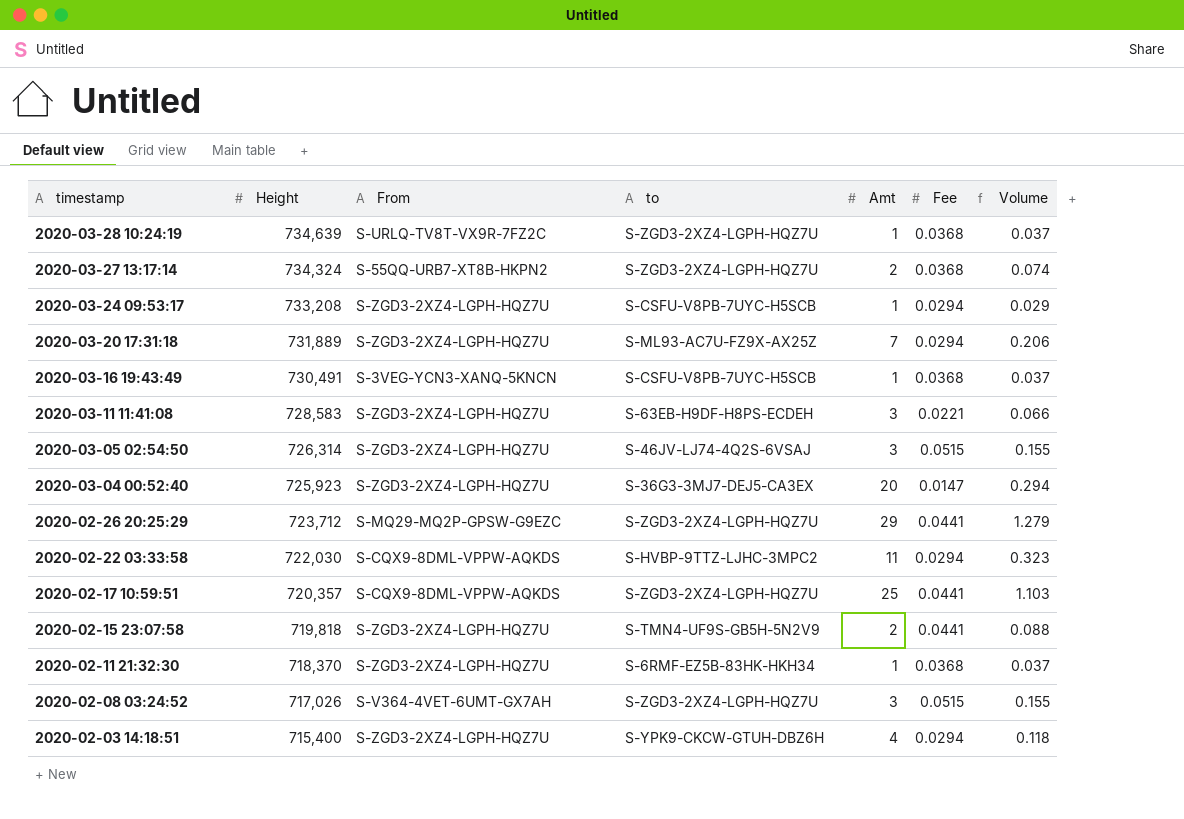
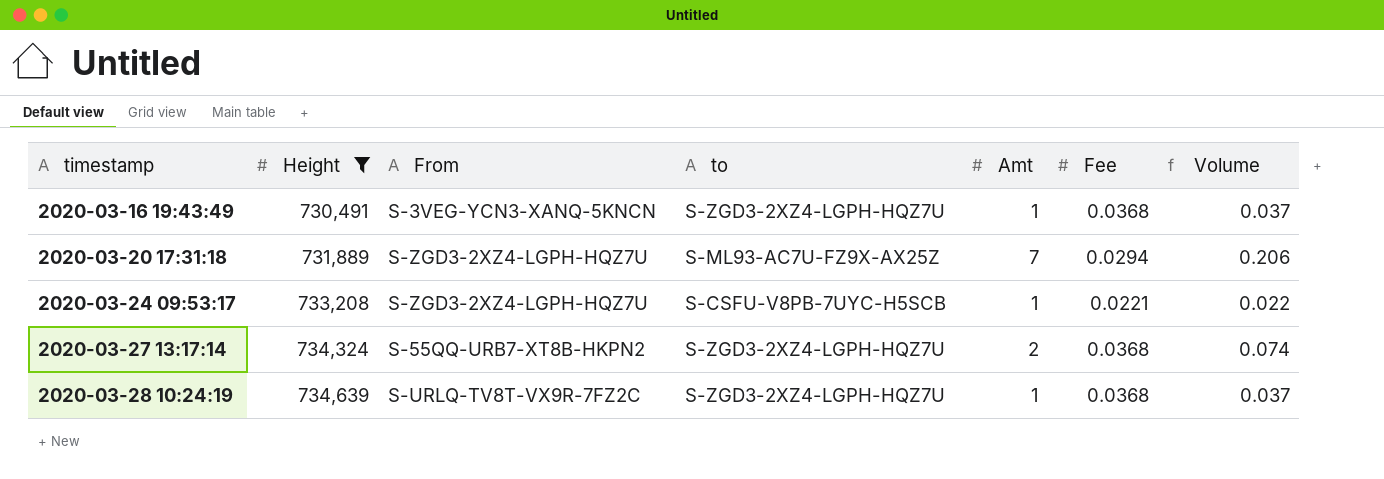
filter: none -> Height >= 730,491
row order: timestamp descending -> timestamp ascending
2020-03-16 19:43:49 | to: S-CSFU-V8PB-7UYC-H5SCB -> S-ZGD3-2XZ4-LGPH-HQZ7U
2020-03-24 09:53:17 | Fee: 0.0294 -> 0.0221
2020-03-24 09:53:17 | Volume: 0.029 -> 0.022

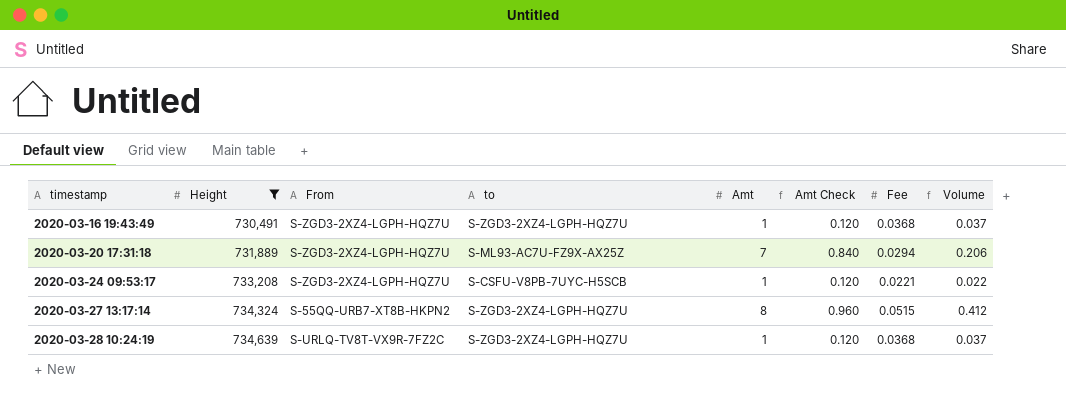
column Amt Check | formula: none -> [Amt] * 0.12
2020-03-16 19:43:49 | From: S-3VEG-YCN3-XANQ-5KNCN -> S-ZGD3-2XZ4-LGPH-HQZ7U
2020-03-27 13:17:14 | Amt: 2 -> 8
2020-03-27 13:17:14 | Fee: 0.0368 -> 0.0515
2020-03-27 13:17:14 | Volume: 0.074 -> 0.412

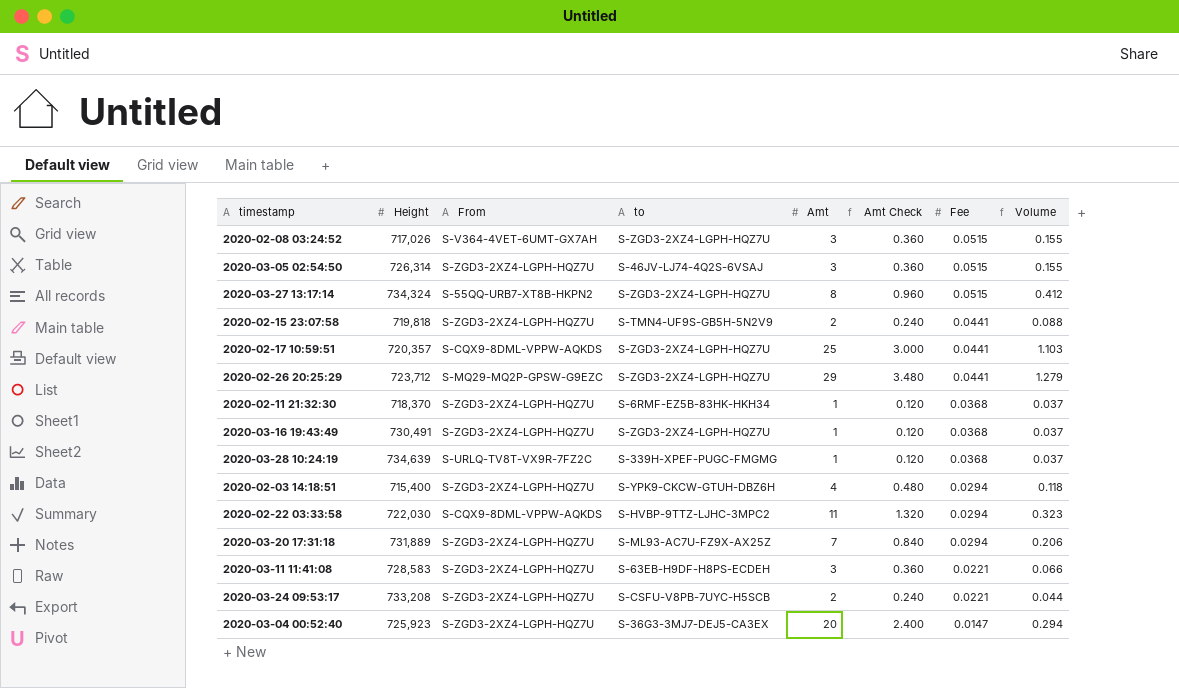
filter: Height >= 730,491 -> none
row order: timestamp ascending -> Fee descending
2020-03-28 10:24:19 | to: S-ZGD3-2XZ4-LGPH-HQZ7U -> S-339H-XPEF-PUGC-FMGMG
2020-03-24 09:53:17 | Amt: 1 -> 2
2020-03-24 09:53:17 | Amt Check: 0.120 -> 0.240
2020-03-24 09:53:17 | Volume: 0.022 -> 0.044

